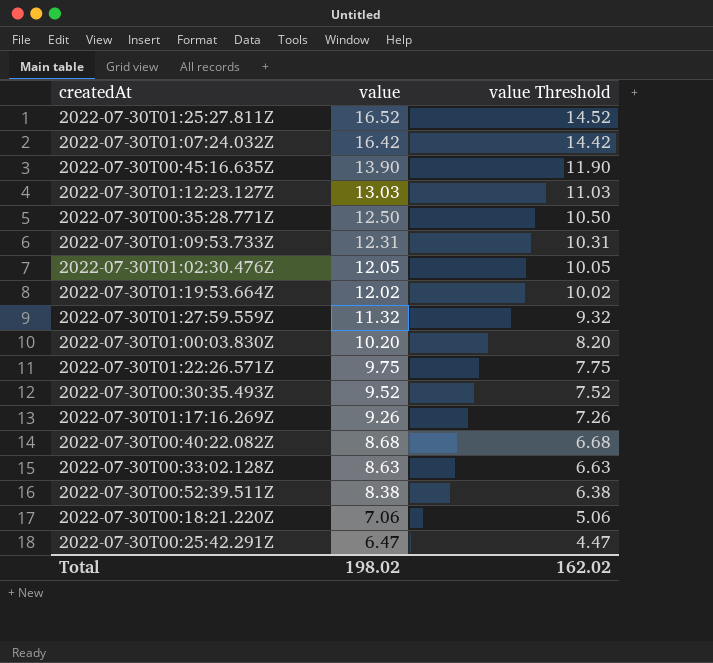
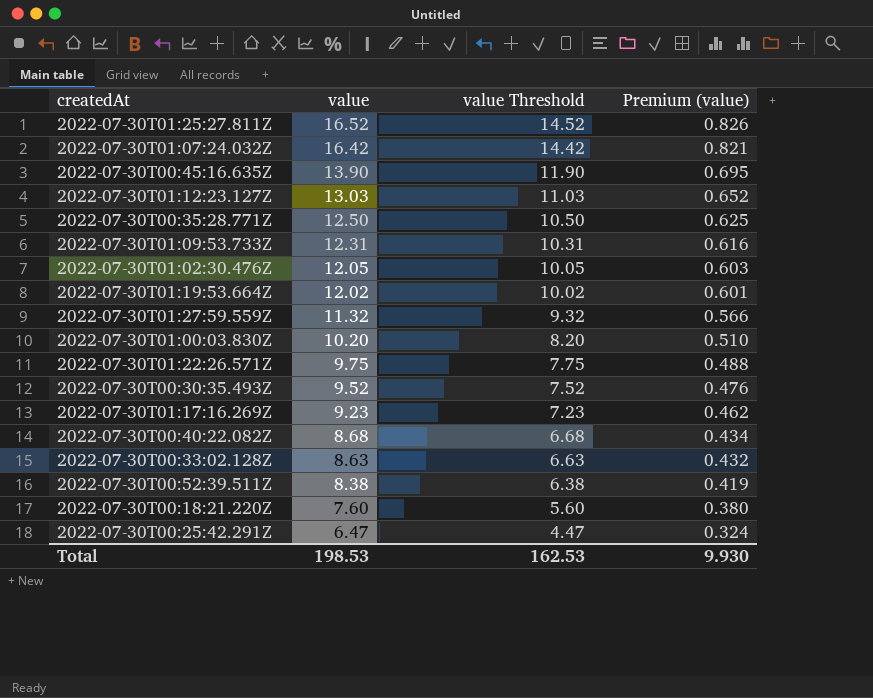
column Premium (value) | formula: none -> [value] * 0.05
2022-07-30T01:17:16.269Z | value: 9.26 -> 9.23
2022-07-30T01:17:16.269Z | value Threshold: 7.26 -> 7.23
2022-07-30T00:18:21.220Z | value: 7.06 -> 7.60
2022-07-30T00:18:21.220Z | value Threshold: 5.06 -> 5.60
Total | value: 198.02 -> 198.53
Total | value Threshold: 162.02 -> 162.53

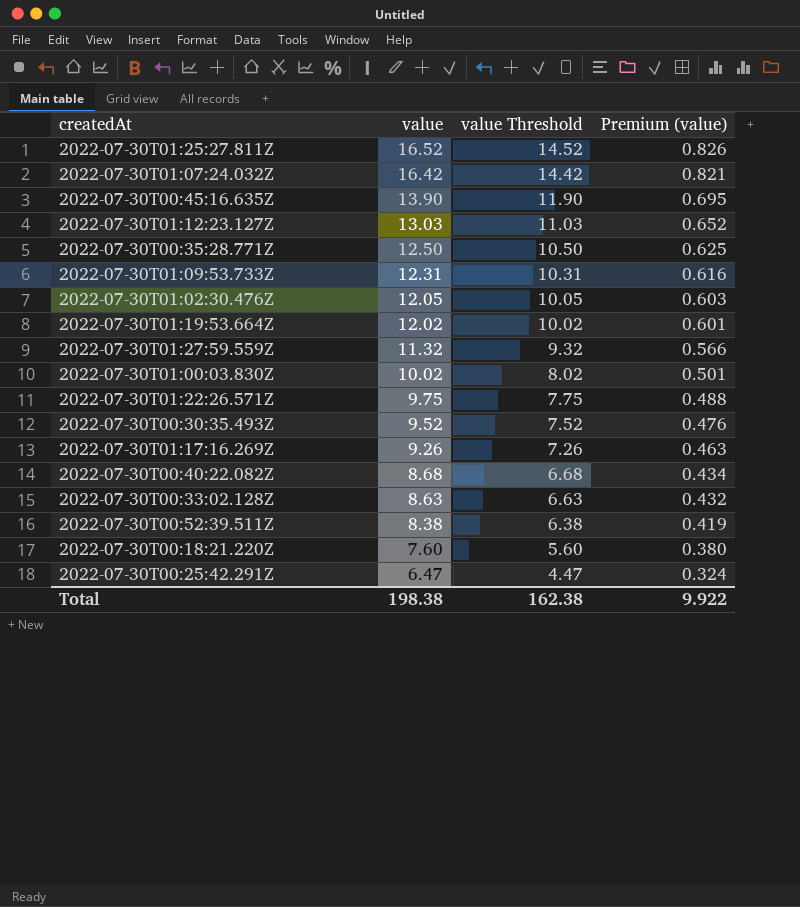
2022-07-30T01:00:03.830Z | value: 10.20 -> 10.02
2022-07-30T01:00:03.830Z | value Threshold: 8.20 -> 8.02
2022-07-30T01:00:03.830Z | Premium (value): 0.510 -> 0.501
2022-07-30T01:17:16.269Z | value: 9.23 -> 9.26
2022-07-30T01:17:16.269Z | value Threshold: 7.23 -> 7.26
2022-07-30T01:17:16.269Z | Premium (value): 0.462 -> 0.463
Total | value: 198.53 -> 198.38
Total | value Threshold: 162.53 -> 162.38
Total | Premium (value): 9.930 -> 9.922

